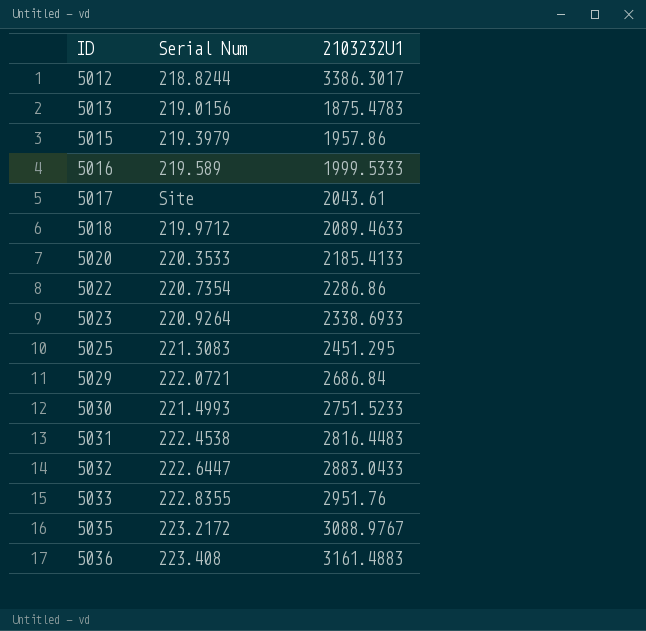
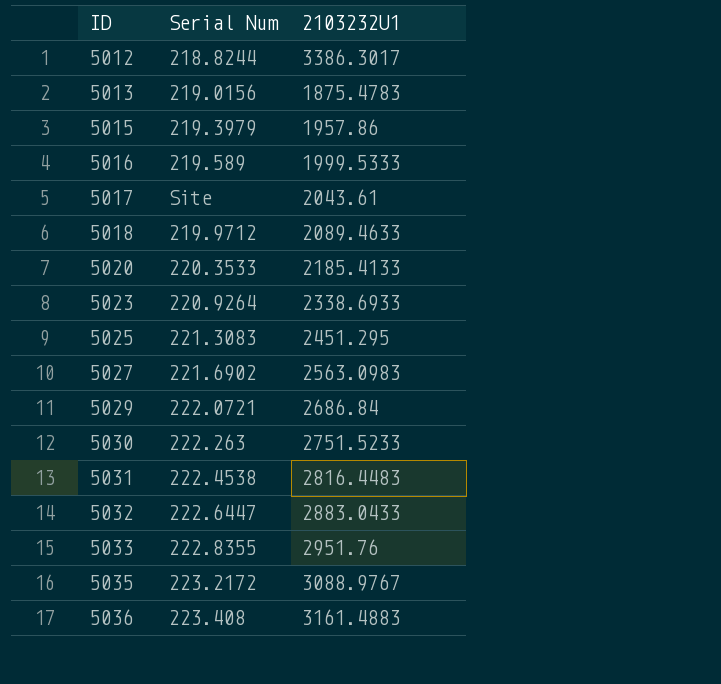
row 5022: 220.7354 | 2286.86 -> none
row 5027: none -> 221.6902 | 2563.0983
5030 | Serial Num: 221.4993 -> 222.263

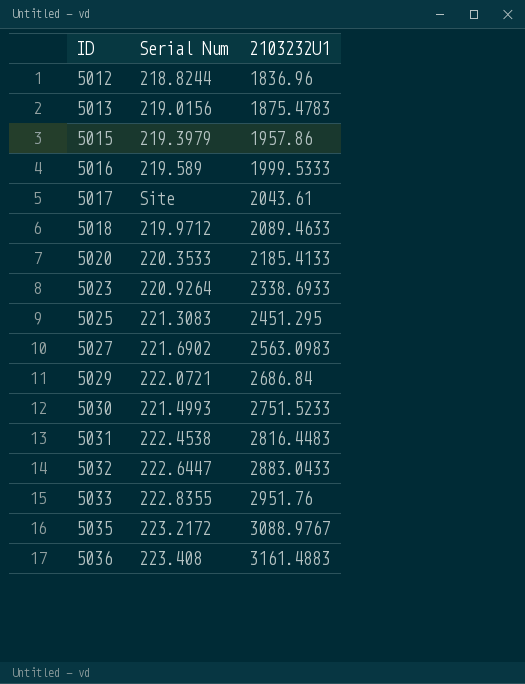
5012 | 2103232U1: 3386.3017 -> 1836.96
5030 | Serial Num: 222.263 -> 221.4993

